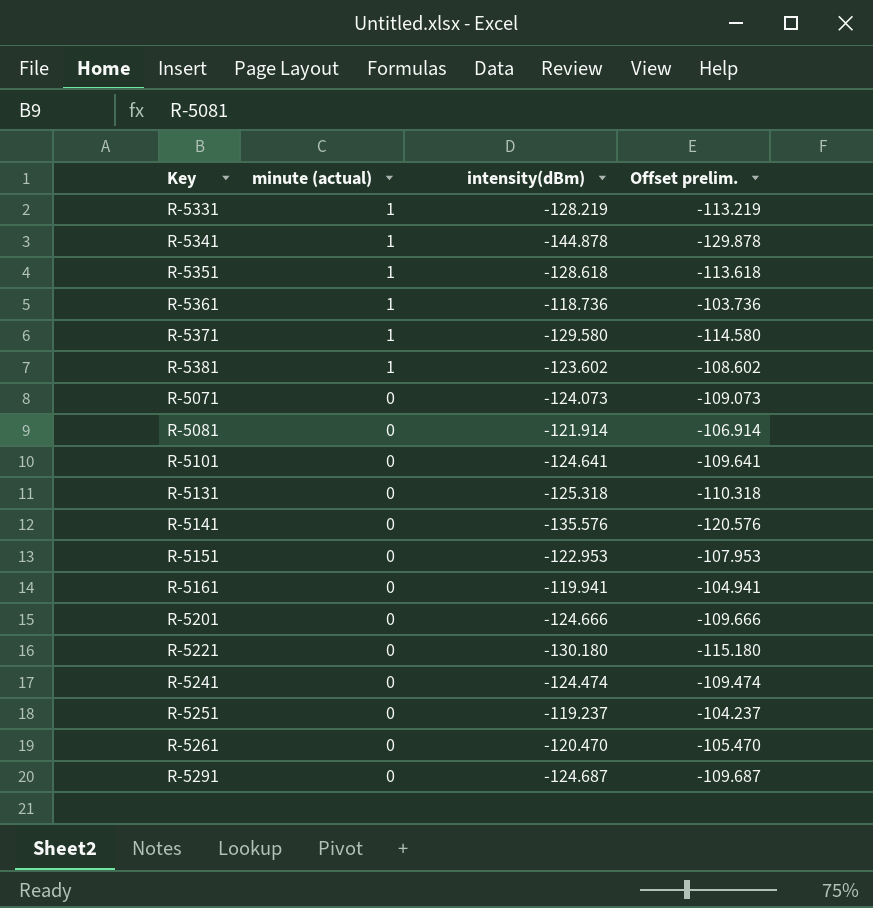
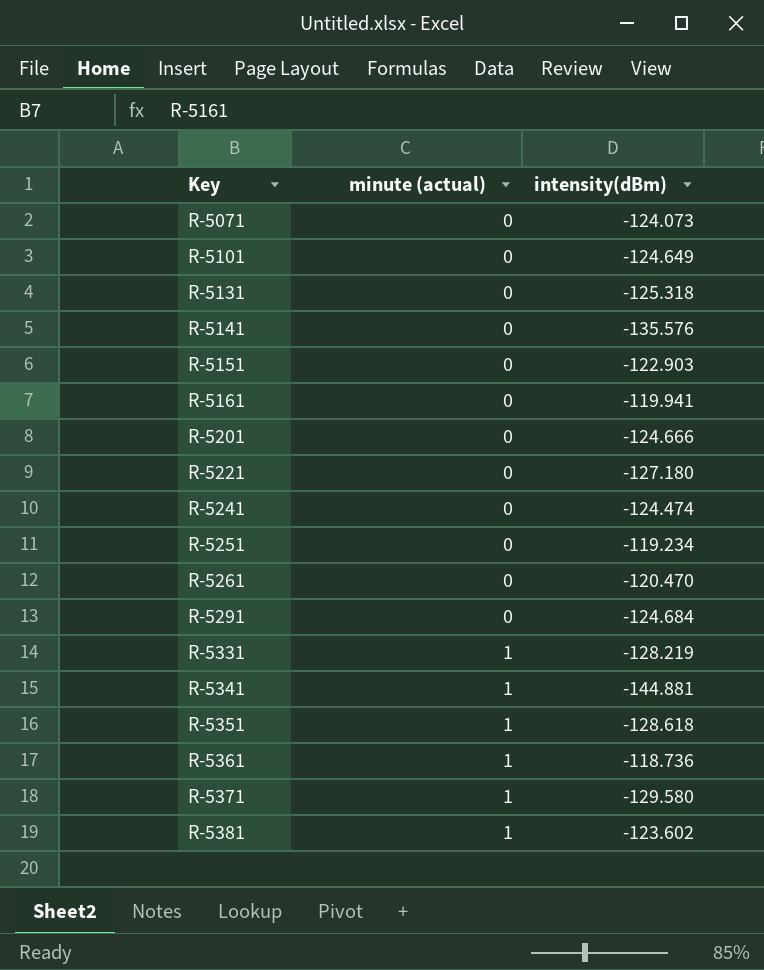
row order: minute (actual) descending -> Key ascending
column Offset prelim. | formula: [intensity(dBm)] + 15 -> none
row R-5081: 0 | -121.914 | -106.914 -> none
R-5101 | intensity(dBm): -124.641 -> -124.649
R-5151 | intensity(dBm): -122.953 -> -122.903
R-5221 | intensity(dBm): -130.180 -> -127.180
R-5251 | intensity(dBm): -119.237 -> -119.234
R-5291 | intensity(dBm): -124.687 -> -124.684
R-5341 | intensity(dBm): -144.878 -> -144.881

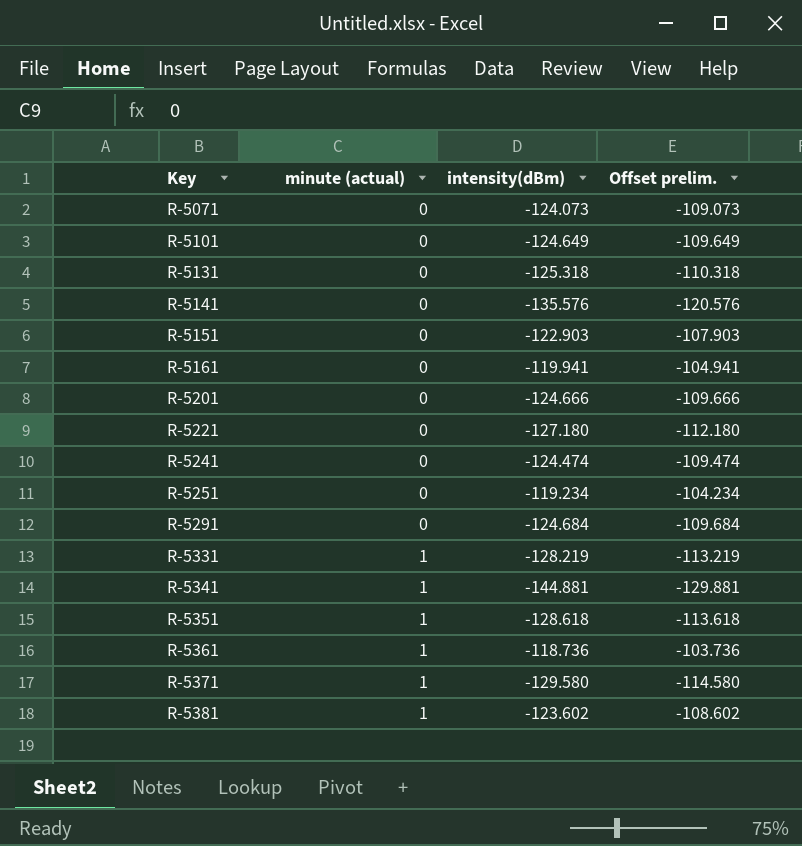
column Offset prelim. | formula: none -> [intensity(dBm)] + 15
row R-5261: 0 | -120.470 -> none

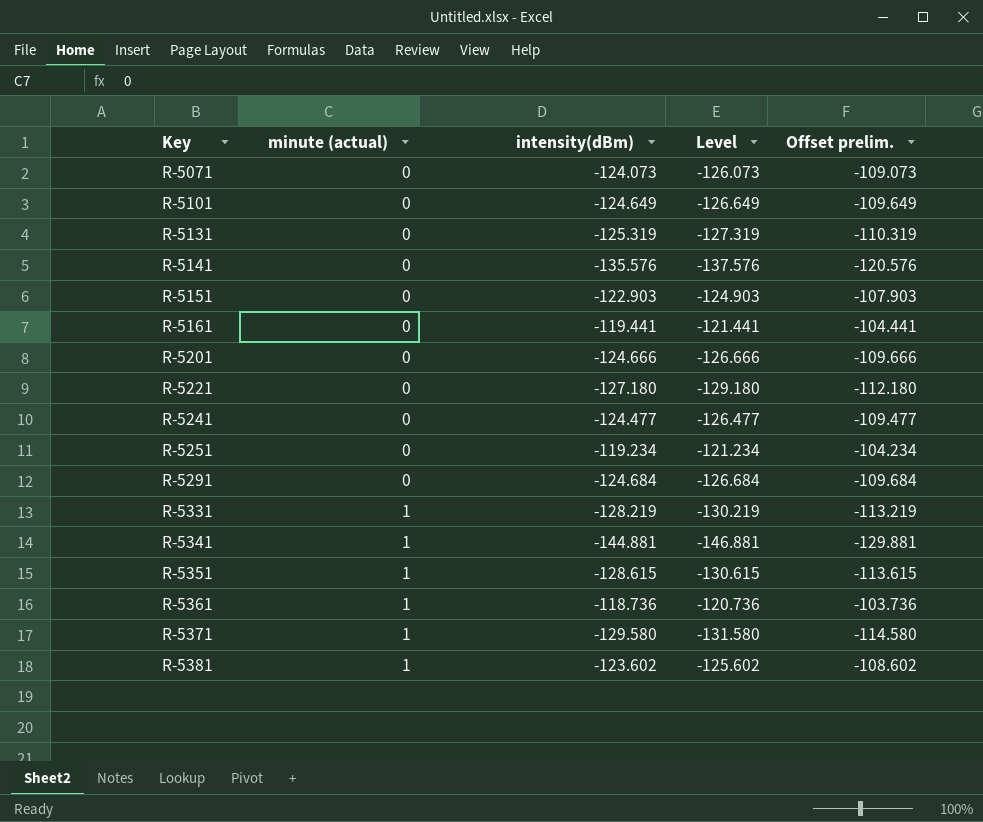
column Level | formula: none -> [intensity(dBm)] - 2
R-5131 | intensity(dBm): -125.318 -> -125.319
R-5131 | Offset prelim.: -110.318 -> -110.319
R-5161 | intensity(dBm): -119.941 -> -119.441
R-5161 | Offset prelim.: -104.941 -> -104.441
R-5241 | intensity(dBm): -124.474 -> -124.477
R-5241 | Offset prelim.: -109.474 -> -109.477
R-5351 | intensity(dBm): -128.618 -> -128.615
R-5351 | Offset prelim.: -113.618 -> -113.615

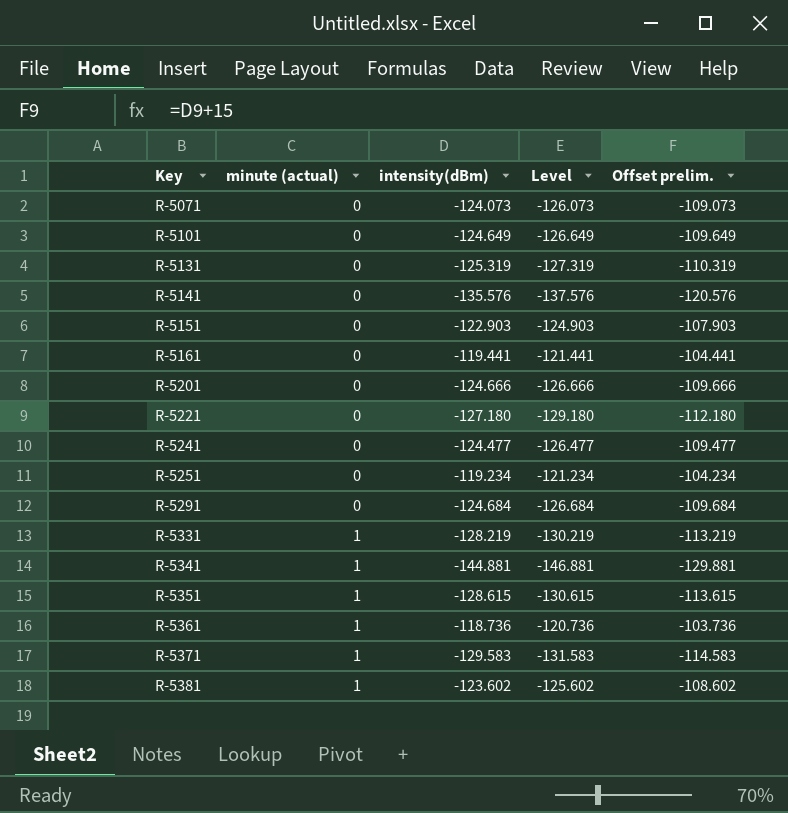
R-5371 | intensity(dBm): -129.580 -> -129.583
R-5371 | Level: -131.580 -> -131.583
R-5371 | Offset prelim.: -114.580 -> -114.583

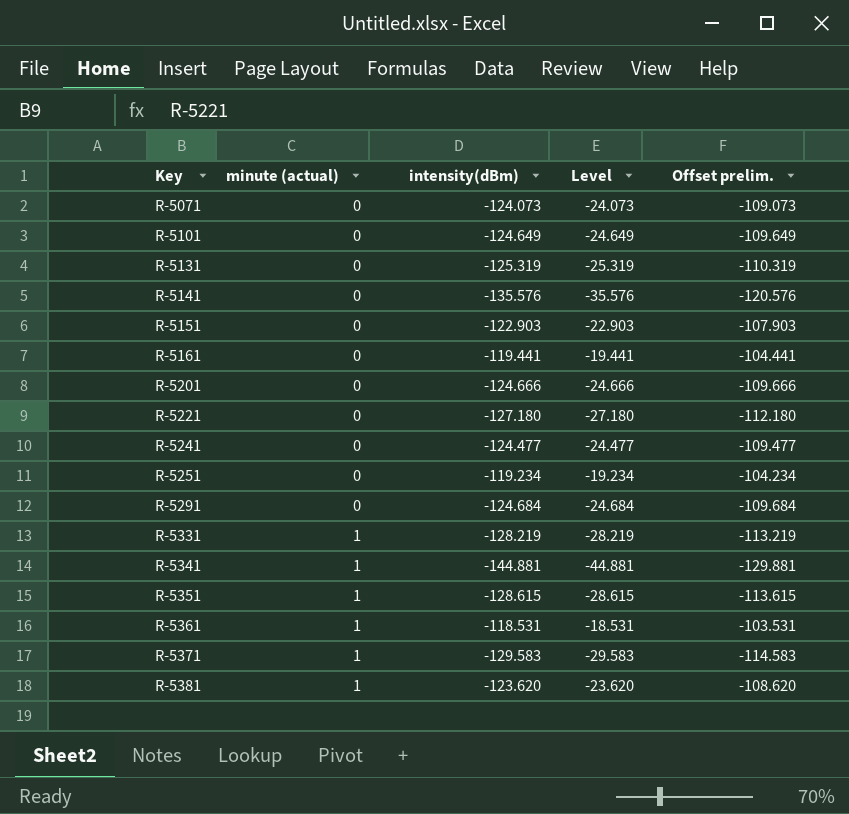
column Level | formula: [intensity(dBm)] - 2 -> [intensity(dBm)] + 100
R-5361 | intensity(dBm): -118.736 -> -118.531
R-5361 | Offset prelim.: -103.736 -> -103.531
R-5381 | intensity(dBm): -123.602 -> -123.620
R-5381 | Offset prelim.: -108.602 -> -108.620

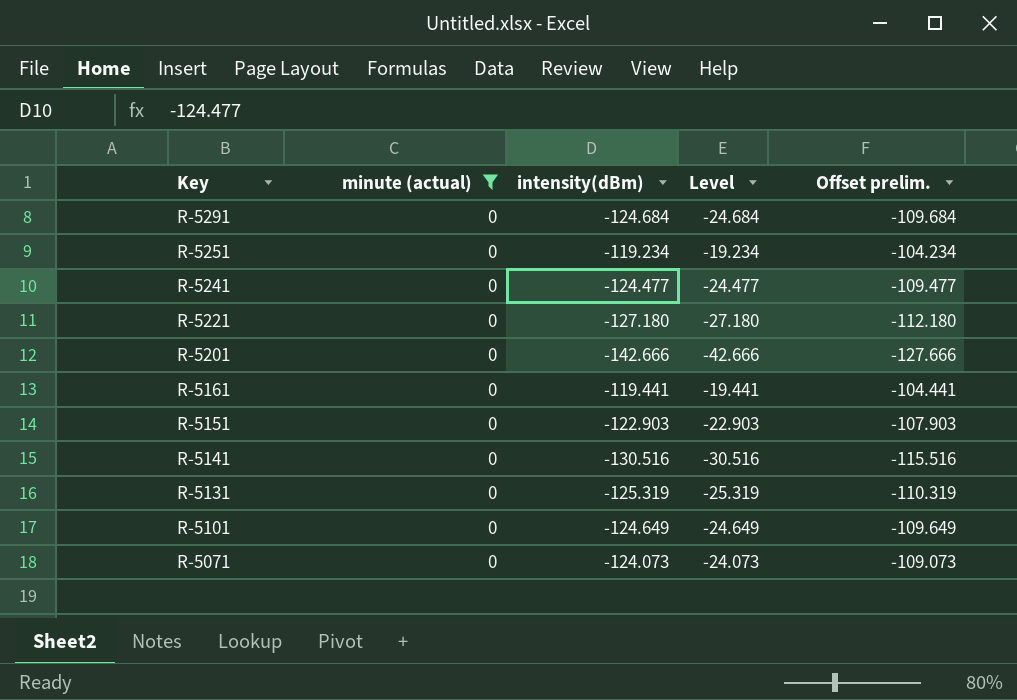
filter: none -> minute (actual) = 0
row order: Key ascending -> Key descending
R-5201 | intensity(dBm): -124.666 -> -142.666
R-5201 | Level: -24.666 -> -42.666
R-5201 | Offset prelim.: -109.666 -> -127.666
R-5141 | intensity(dBm): -135.576 -> -130.516
R-5141 | Level: -35.576 -> -30.516
R-5141 | Offset prelim.: -120.576 -> -115.516

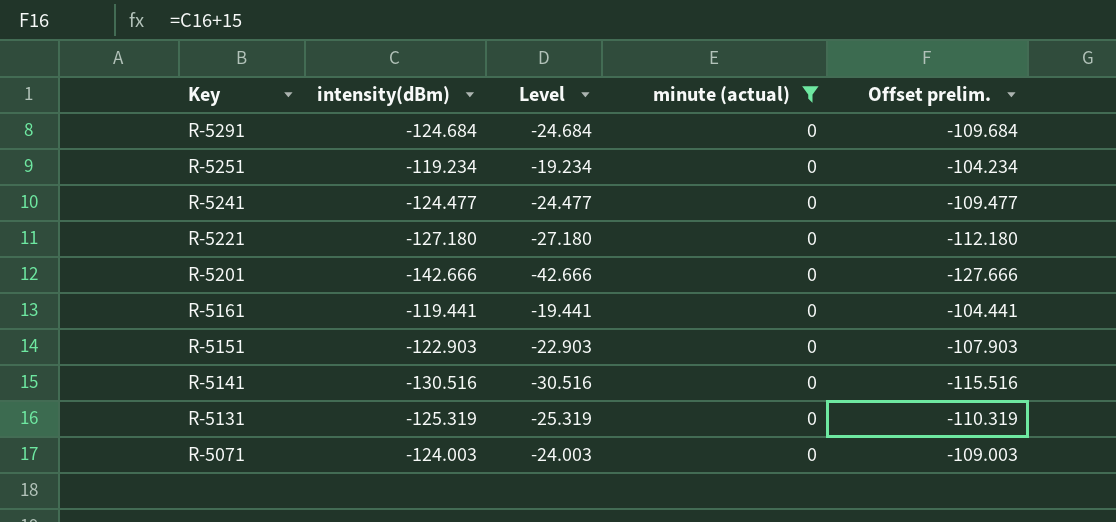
column minute (actual) | position: 2 -> 4
row R-5101: 0 | -124.649 | -24.649 | -109.649 -> none
R-5071 | intensity(dBm): -124.073 -> -124.003
R-5071 | Level: -24.073 -> -24.003
R-5071 | Offset prelim.: -109.073 -> -109.003

